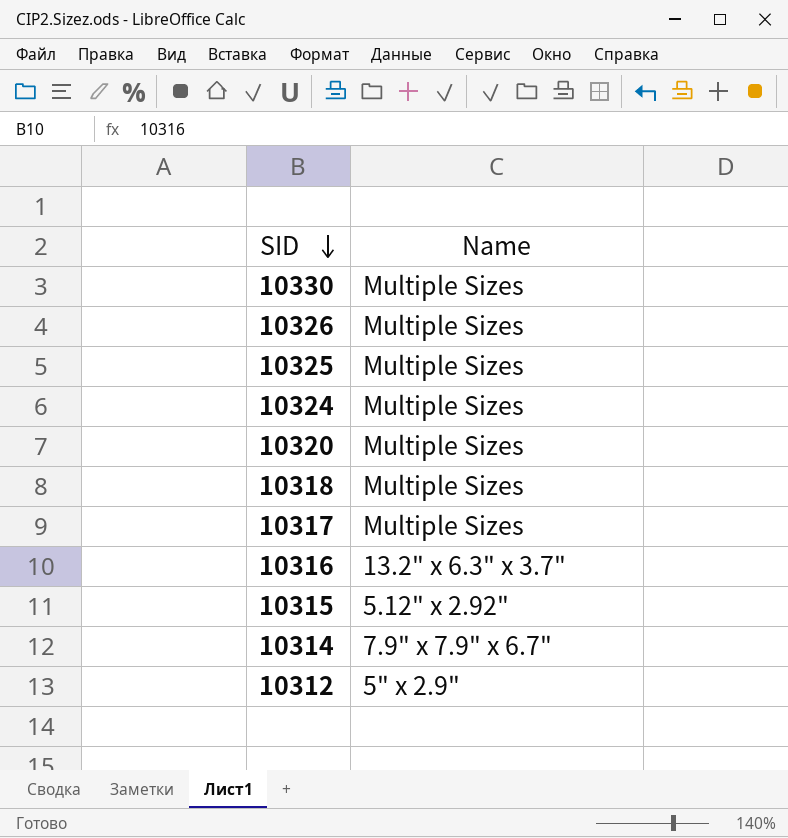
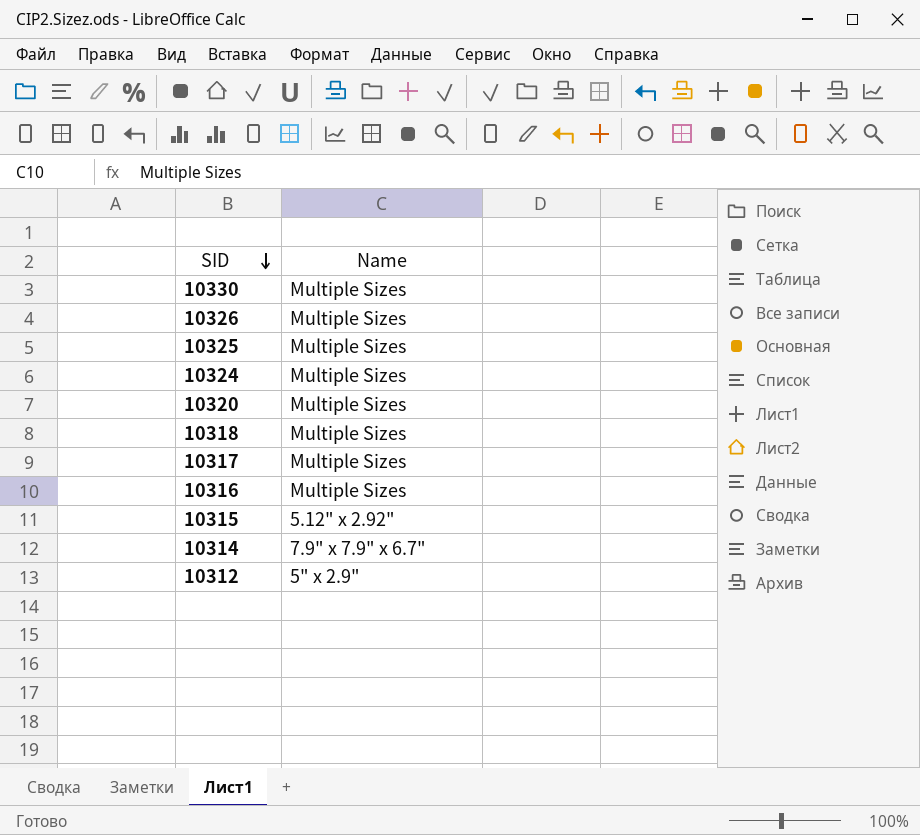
10316 | Name: 13.2" x 6.3" x 3.7" -> Multiple Sizes

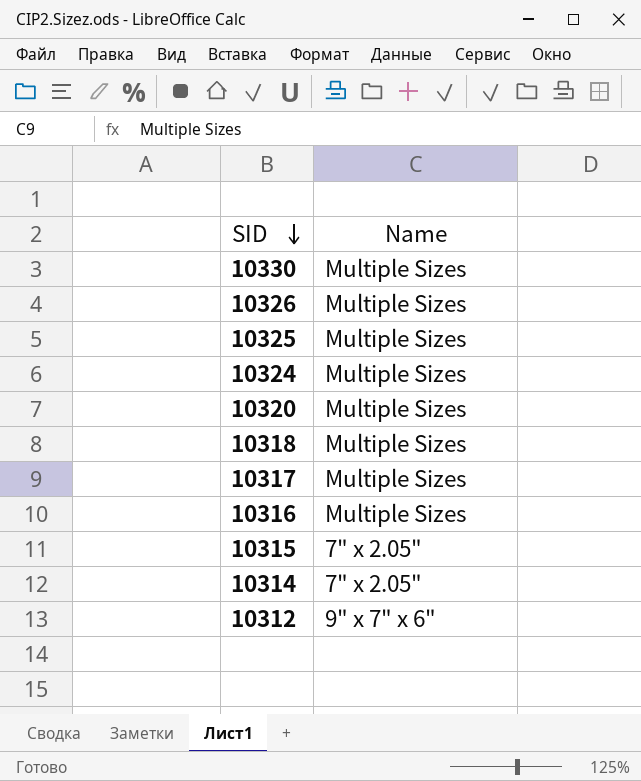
10315 | Name: 5.12" x 2.92" -> 7" x 2.05"
10314 | Name: 7.9" x 7.9" x 6.7" -> 7" x 2.05"
10312 | Name: 5" x 2.9" -> 9" x 7" x 6"

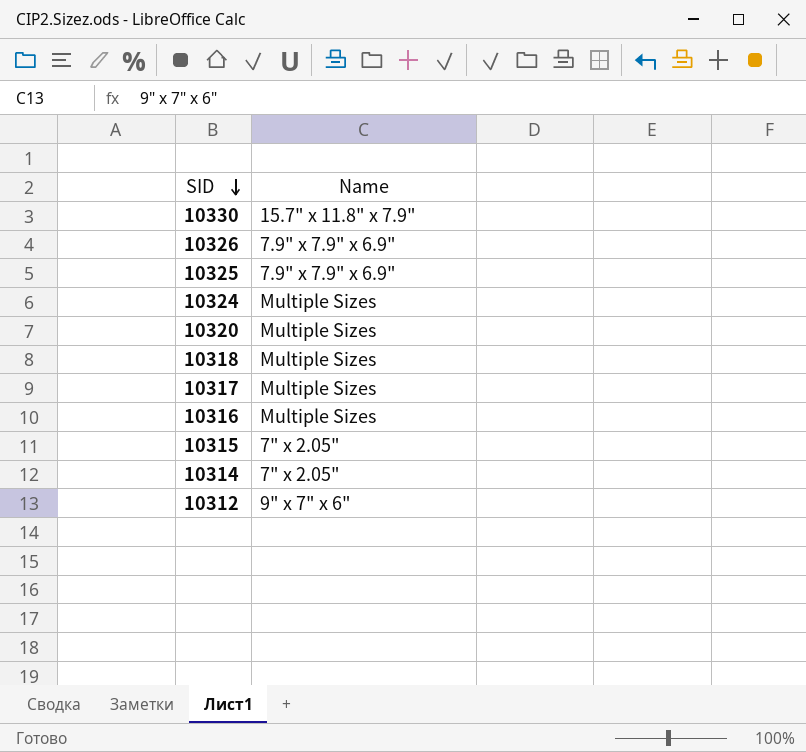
10330 | Name: Multiple Sizes -> 15.7" x 11.8" x 7.9"
10326 | Name: Multiple Sizes -> 7.9" x 7.9" x 6.9"
10325 | Name: Multiple Sizes -> 7.9" x 7.9" x 6.9"

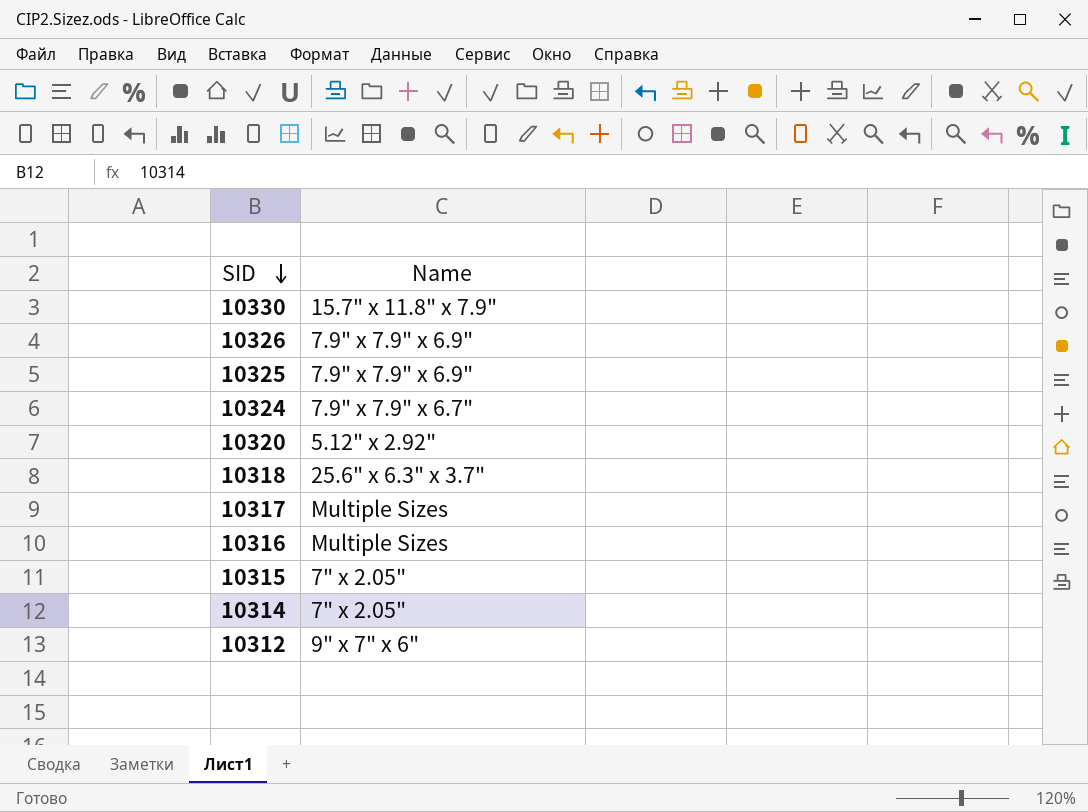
10324 | Name: Multiple Sizes -> 7.9" x 7.9" x 6.7"
10320 | Name: Multiple Sizes -> 5.12" x 2.92"
10318 | Name: Multiple Sizes -> 25.6" x 6.3" x 3.7"

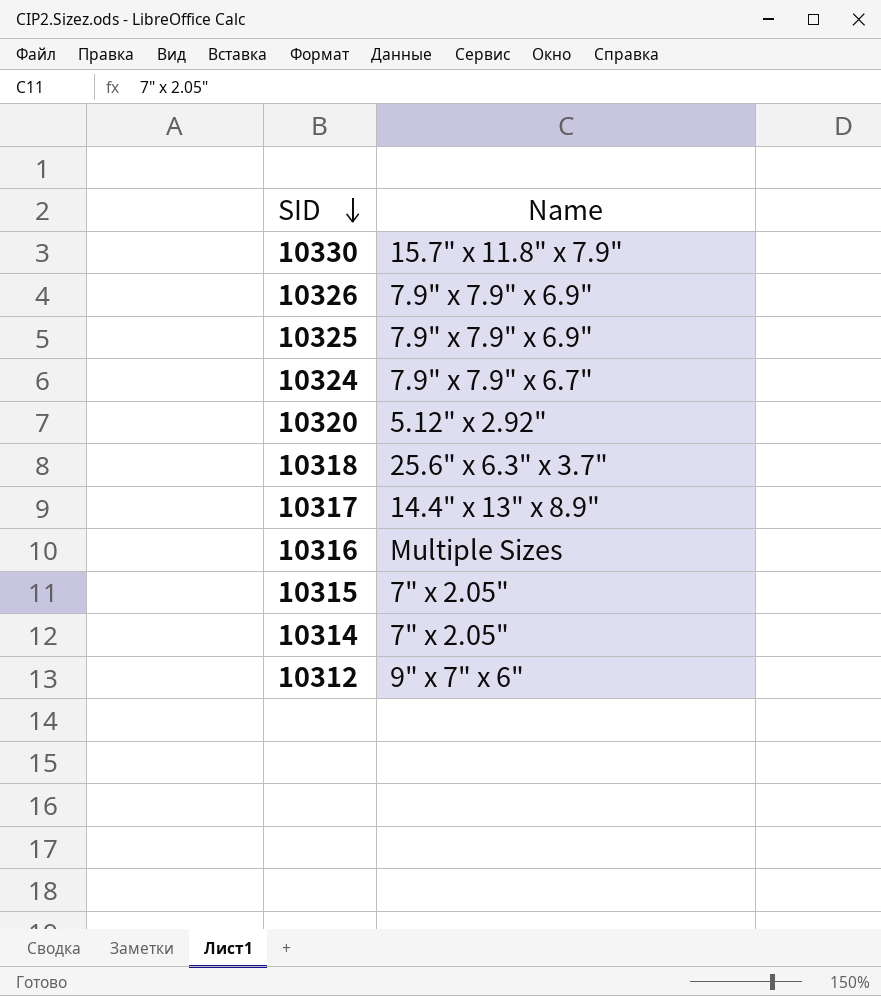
10317 | Name: Multiple Sizes -> 14.4" x 13" x 8.9"

